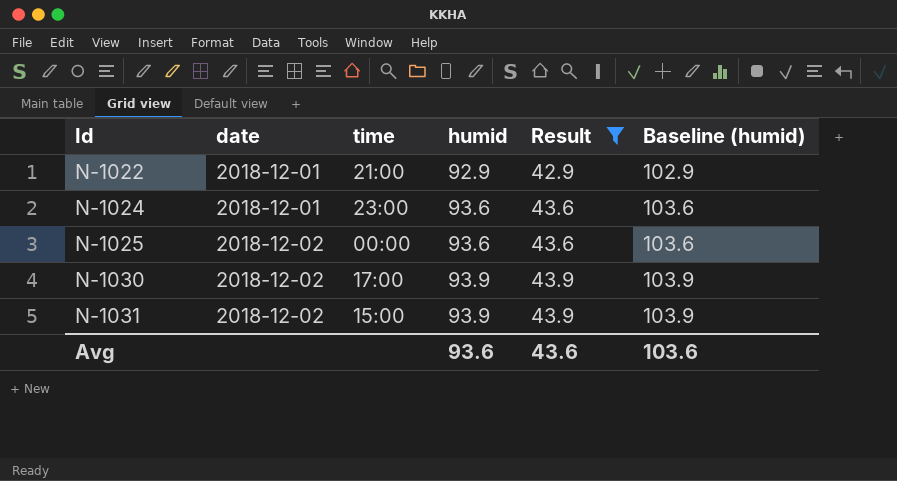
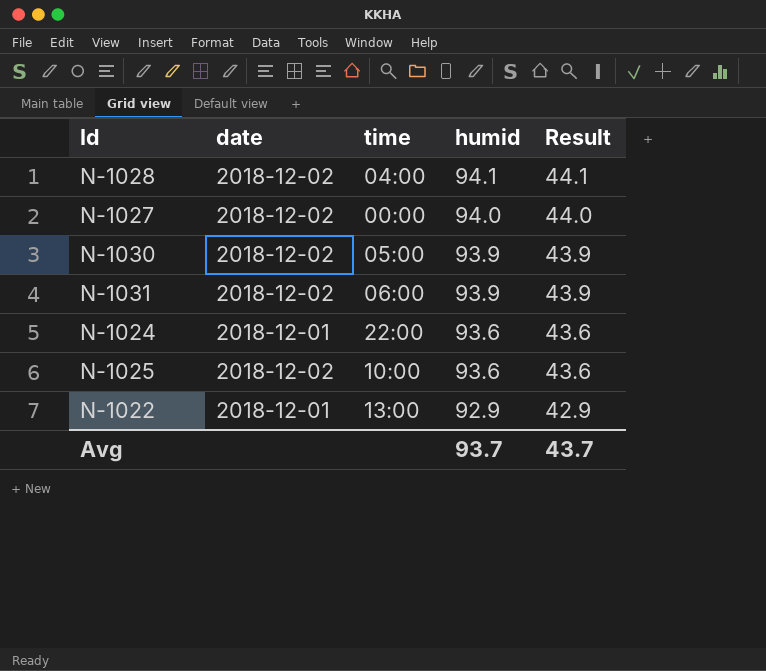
filter: Result <= 43.9 -> none
row order: Id ascending -> humid descending
column Baseline (humid) | formula: [humid] + 10 -> none
N-1030 | time: 17:00 -> 05:00
N-1031 | time: 15:00 -> 06:00
N-1024 | time: 23:00 -> 22:00
N-1025 | time: 00:00 -> 10:00
N-1022 | time: 21:00 -> 13:00
Avg | humid: 93.6 -> 93.7
Avg | Result: 43.6 -> 43.7

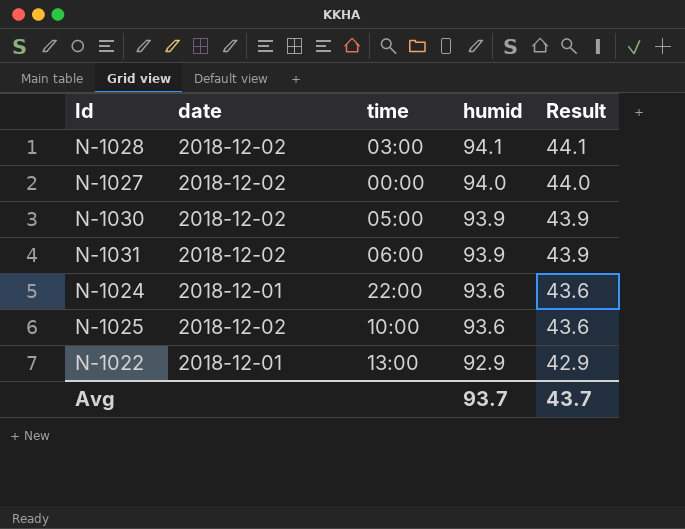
N-1028 | time: 04:00 -> 03:00

